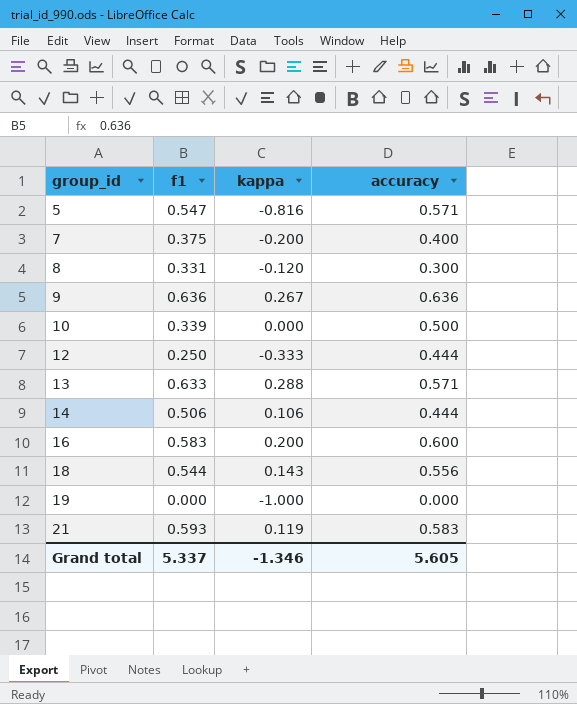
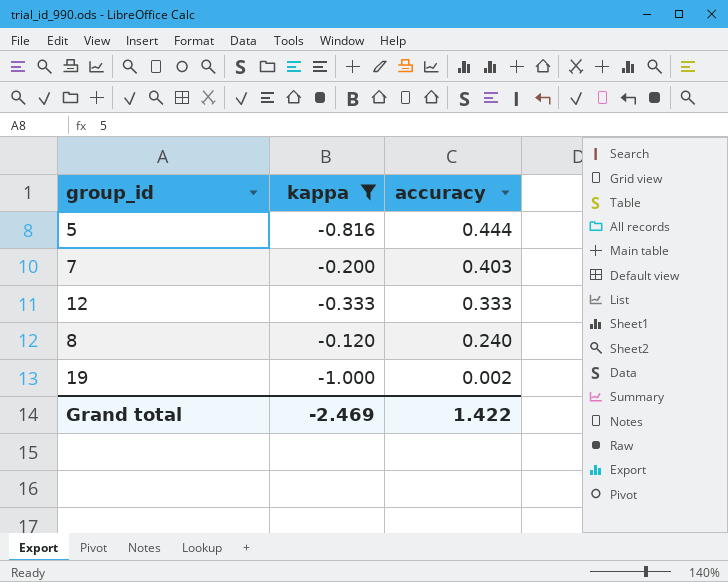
filter: none -> kappa <= -0.120
row order: group_id ascending -> accuracy descending
column f1 | position: 2 -> none
5 | accuracy: 0.571 -> 0.444
7 | accuracy: 0.400 -> 0.403
12 | accuracy: 0.444 -> 0.333
8 | accuracy: 0.300 -> 0.240
19 | accuracy: 0.000 -> 0.002
Grand total | kappa: -1.346 -> -2.469
Grand total | accuracy: 5.605 -> 1.422

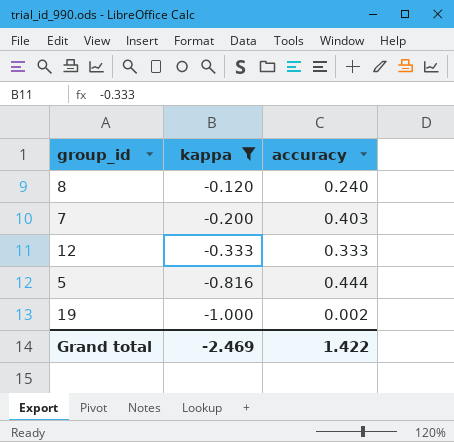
row order: accuracy descending -> kappa descending

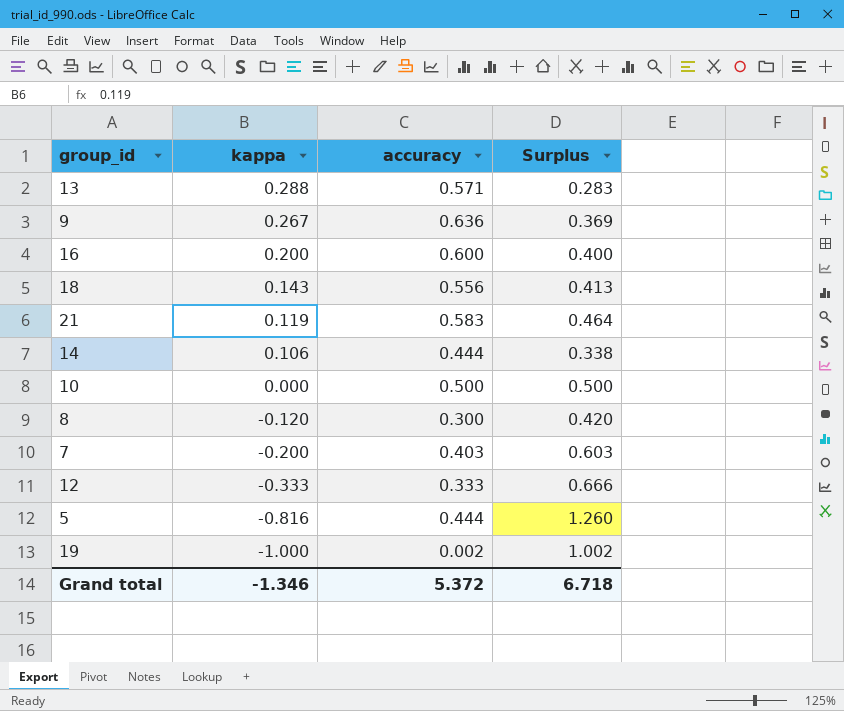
filter: kappa <= -0.120 -> none
column Surplus | formula: none -> [accuracy] - [kappa]
8 | accuracy: 0.240 -> 0.300
Grand total | kappa: -2.469 -> -1.346
Grand total | accuracy: 1.422 -> 5.372

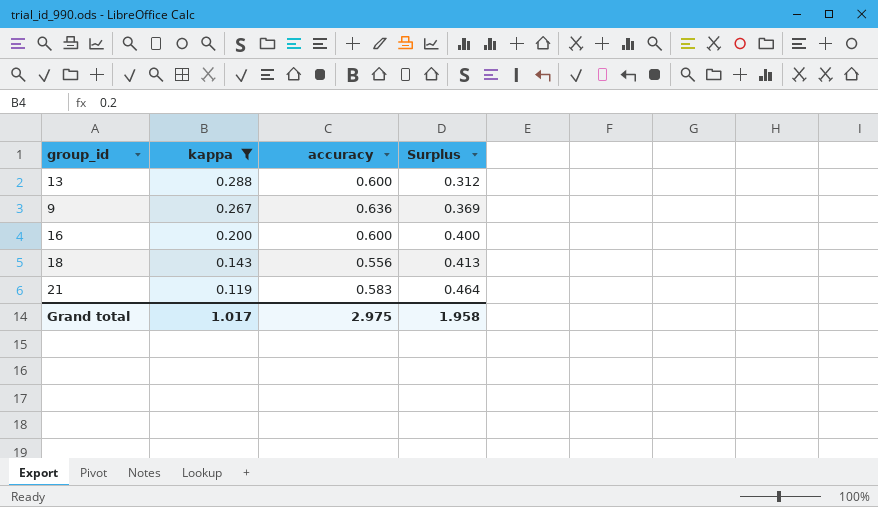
filter: none -> kappa >= 0.119
13 | accuracy: 0.571 -> 0.600
13 | Surplus: 0.283 -> 0.312
Grand total | kappa: -1.346 -> 1.017
Grand total | accuracy: 5.372 -> 2.975
Grand total | Surplus: 6.718 -> 1.958

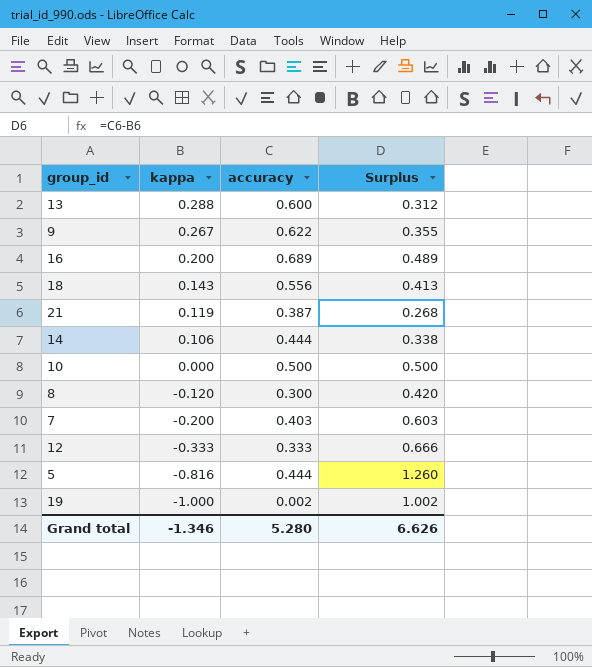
filter: kappa >= 0.119 -> none
9 | accuracy: 0.636 -> 0.622
9 | Surplus: 0.369 -> 0.355
16 | accuracy: 0.600 -> 0.689
16 | Surplus: 0.400 -> 0.489
21 | accuracy: 0.583 -> 0.387
21 | Surplus: 0.464 -> 0.268
Grand total | kappa: 1.017 -> -1.346
Grand total | accuracy: 2.975 -> 5.280
Grand total | Surplus: 1.958 -> 6.626

